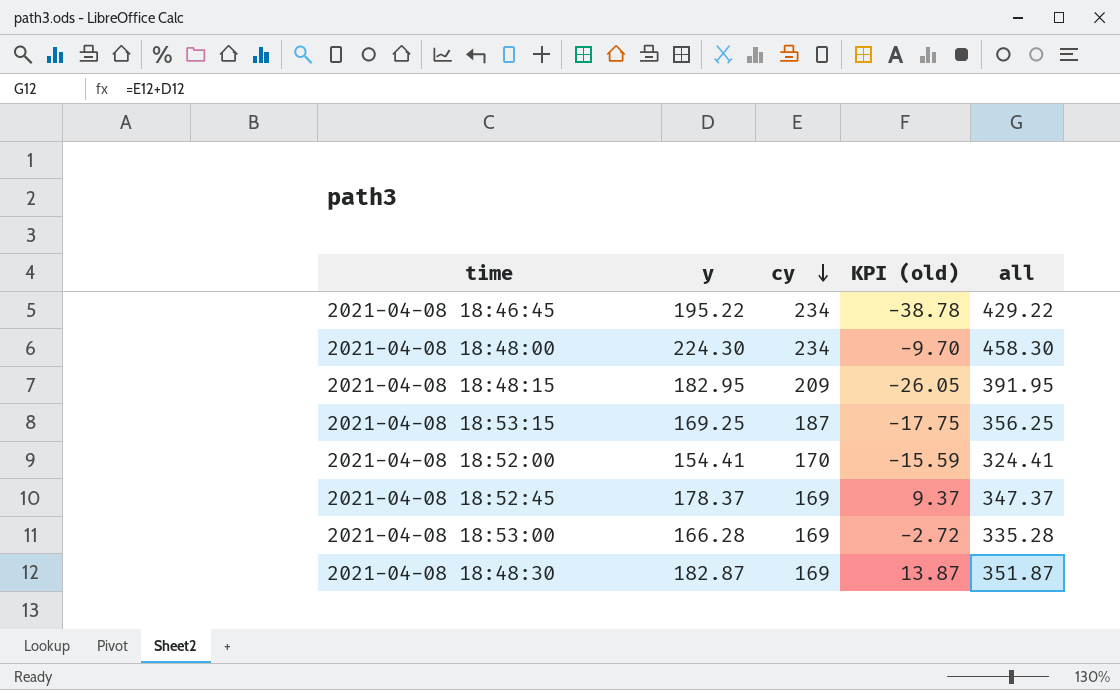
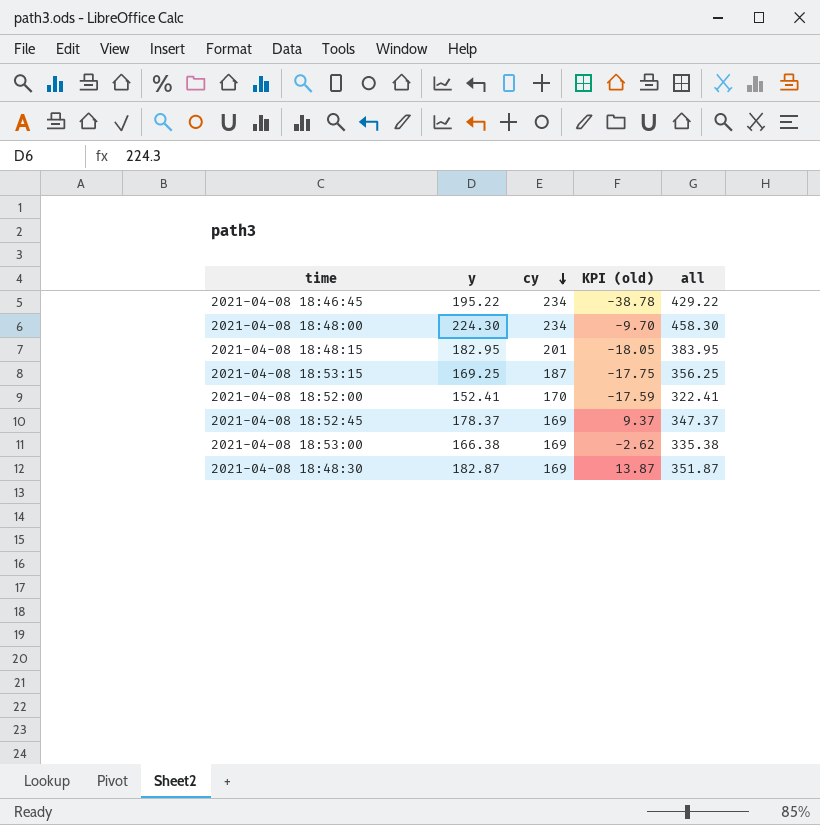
2021-04-08 18:48:15 | cy: 209 -> 201
2021-04-08 18:48:15 | KPI (old): -26.05 -> -18.05
2021-04-08 18:48:15 | all: 391.95 -> 383.95
2021-04-08 18:52:00 | y: 154.41 -> 152.41
2021-04-08 18:52:00 | KPI (old): -15.59 -> -17.59
2021-04-08 18:52:00 | all: 324.41 -> 322.41
2021-04-08 18:53:00 | y: 166.28 -> 166.38
2021-04-08 18:53:00 | KPI (old): -2.72 -> -2.62
2021-04-08 18:53:00 | all: 335.28 -> 335.38

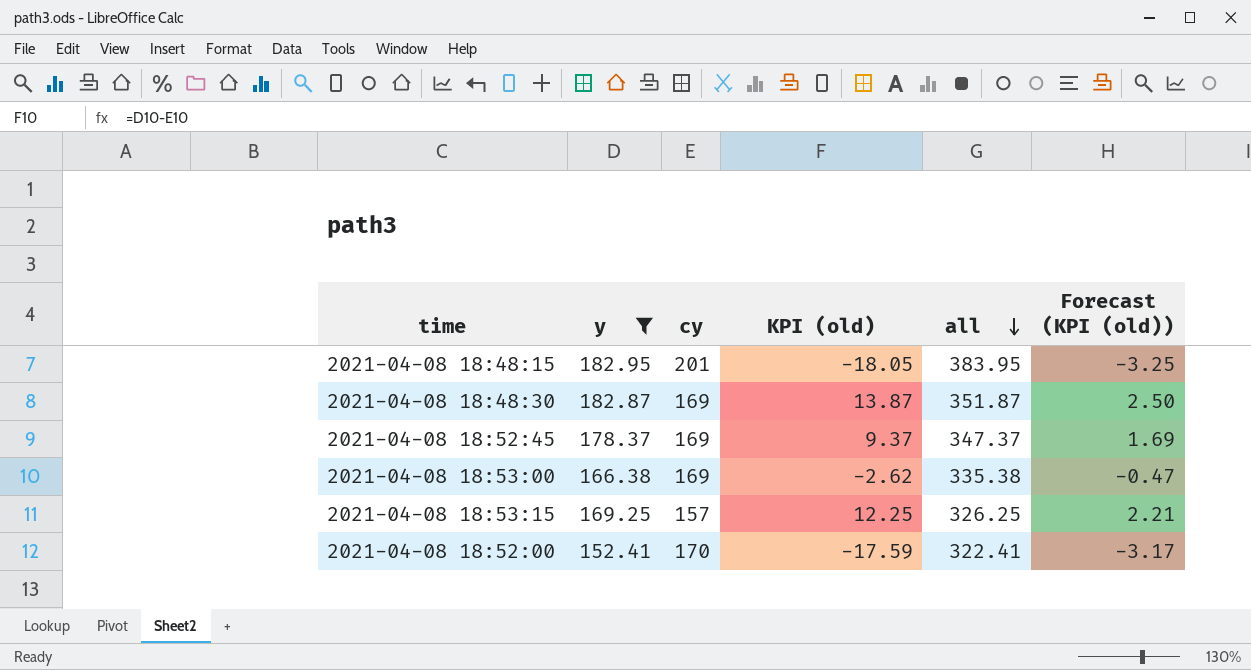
filter: none -> y <= 182.95
row order: cy descending -> all descending
column Forecast (KPI (old)) | formula: none -> [KPI (old)] * 0.18
2021-04-08 18:53:15 | cy: 187 -> 157
2021-04-08 18:53:15 | KPI (old): -17.75 -> 12.25
2021-04-08 18:53:15 | all: 356.25 -> 326.25

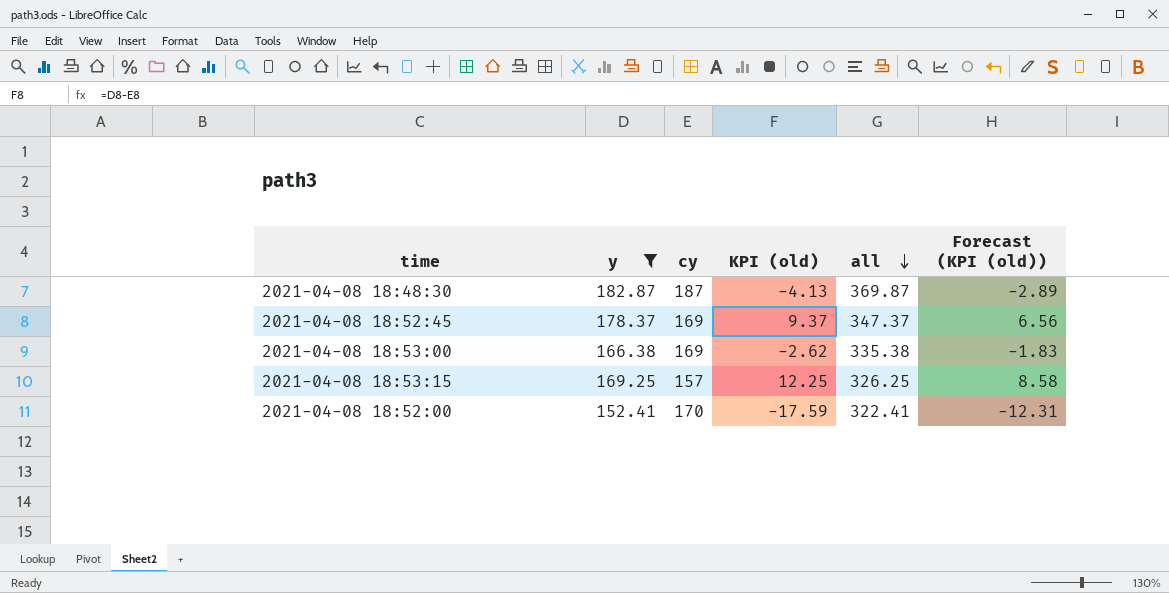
column Forecast (KPI (old)) | formula: [KPI (old)] * 0.18 -> [KPI (old)] * 0.7
row 2021-04-08 18:48:15: 182.95 | 201 | -18.05 | 383.95 | -3.25 -> none
2021-04-08 18:48:30 | cy: 169 -> 187
2021-04-08 18:48:30 | KPI (old): 13.87 -> -4.13
2021-04-08 18:48:30 | all: 351.87 -> 369.87

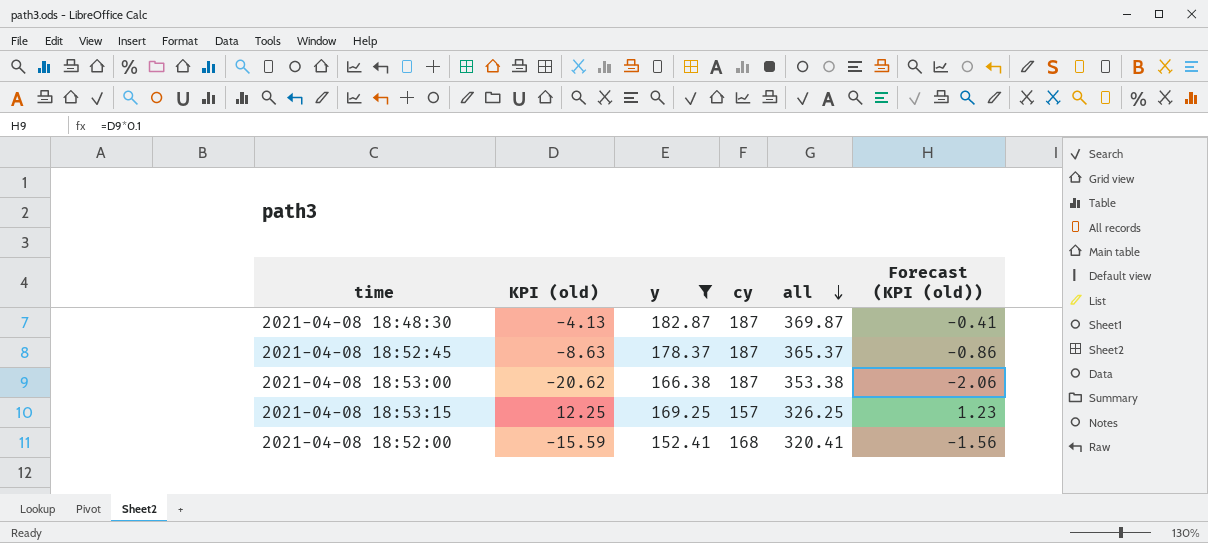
column KPI (old) | position: 4 -> 2
column Forecast (KPI (old)) | formula: [KPI (old)] * 0.7 -> [KPI (old)] * 0.1
2021-04-08 18:52:45 | KPI (old): 9.37 -> -8.63
2021-04-08 18:52:45 | cy: 169 -> 187
2021-04-08 18:52:45 | all: 347.37 -> 365.37
2021-04-08 18:53:00 | KPI (old): -2.62 -> -20.62
2021-04-08 18:53:00 | cy: 169 -> 187
2021-04-08 18:53:00 | all: 335.38 -> 353.38
2021-04-08 18:52:00 | KPI (old): -17.59 -> -15.59
2021-04-08 18:52:00 | cy: 170 -> 168
2021-04-08 18:52:00 | all: 322.41 -> 320.41

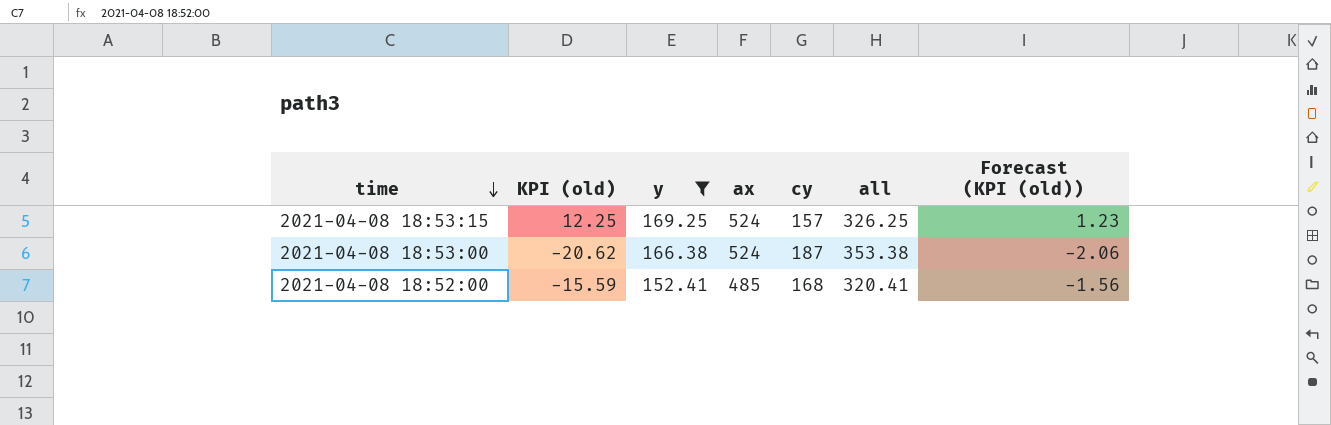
row order: all descending -> time descending
column ax | position: none -> 4
row 2021-04-08 18:48:30: -4.13 | 182.87 | 187 | 369.87 | -0.41 -> none
row 2021-04-08 18:52:45: -8.63 | 178.37 | 187 | 365.37 | -0.86 -> none

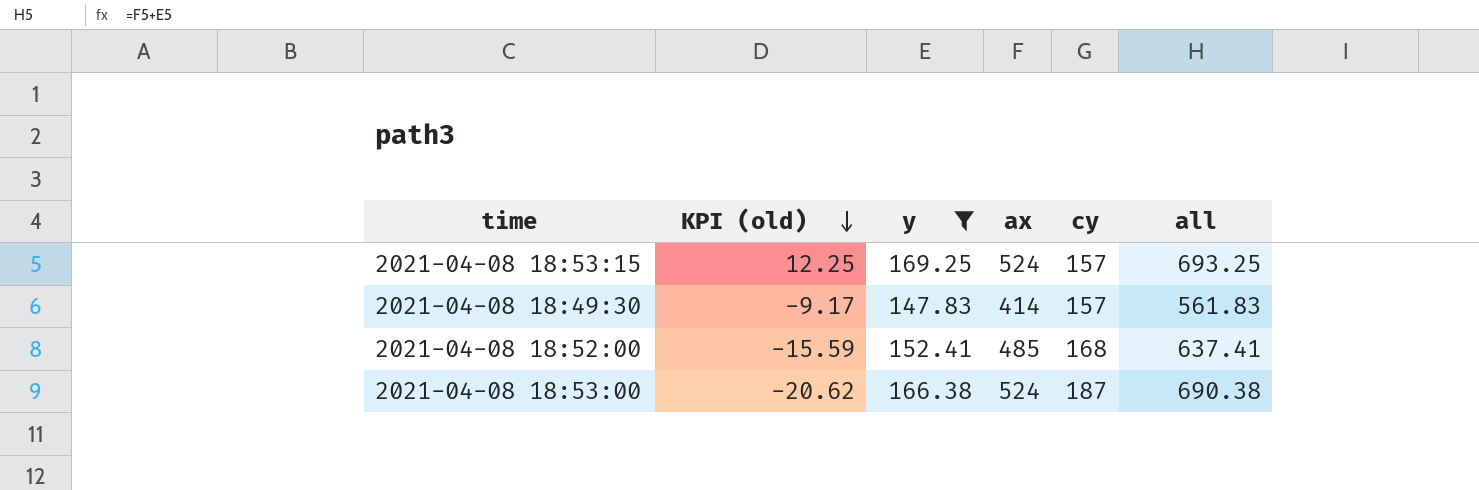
row order: time descending -> KPI (old) descending
column Forecast (KPI (old)) | formula: [KPI (old)] * 0.1 -> none
column all | formula: [y] + [cy] -> [y] + [ax]
row 2021-04-08 18:49:30: none -> -9.17 | 147.83 | 414 | 157 | 561.83

